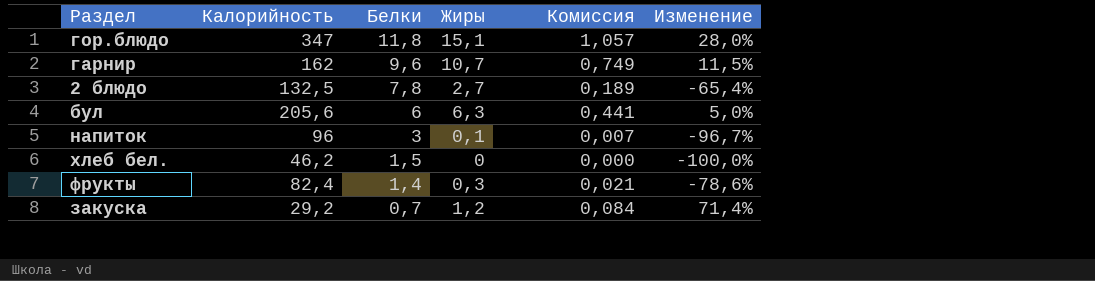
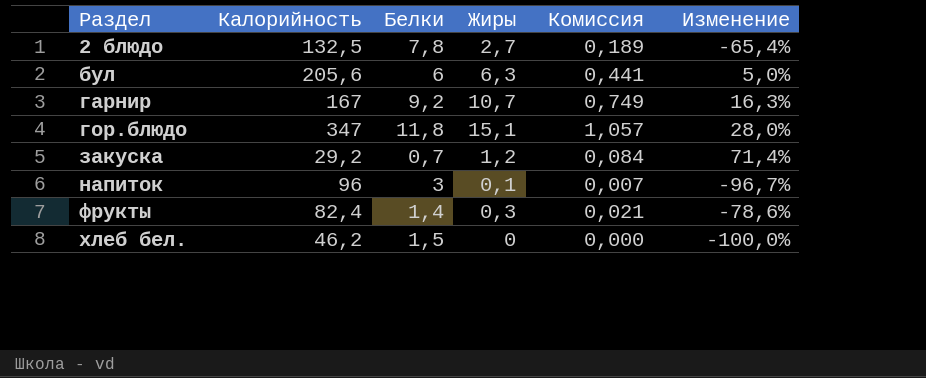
row order: Белки descending -> Раздел ascending
гарнир | Калорийность: 162 -> 167
гарнир | Белки: 9,6 -> 9,2
гарнир | Изменение: 11,5% -> 16,3%

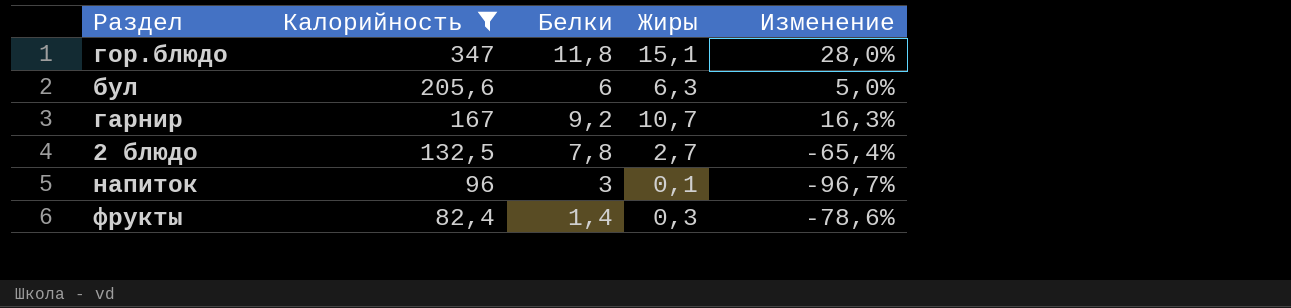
filter: none -> Калорийность >= 82,4
row order: Раздел ascending -> Калорийность descending
column Комиссия | formula: [Жиры] * 0,07 -> none

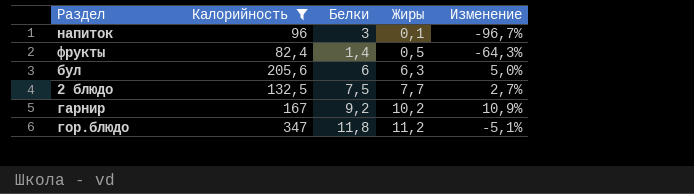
row order: Калорийность descending -> Жиры ascending
фрукты | Жиры: 0,3 -> 0,5
фрукты | Изменение: -78,6% -> -64,3%
2 блюдо | Белки: 7,8 -> 7,5
2 блюдо | Жиры: 2,7 -> 7,7
2 блюдо | Изменение: -65,4% -> 2,7%
гарнир | Жиры: 10,7 -> 10,2
гарнир | Изменение: 16,3% -> 10,9%
гор.блюдо | Жиры: 15,1 -> 11,2
гор.блюдо | Изменение: 28,0% -> -5,1%

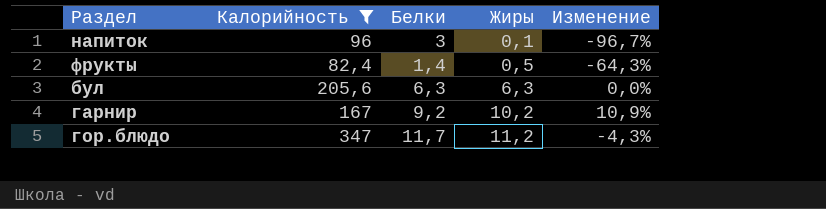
row 2 блюдо: 132,5 | 7,5 | 7,7 | 2,7% -> none
бул | Белки: 6 -> 6,3
бул | Изменение: 5,0% -> 0,0%
гор.блюдо | Белки: 11,8 -> 11,7
гор.блюдо | Изменение: -5,1% -> -4,3%

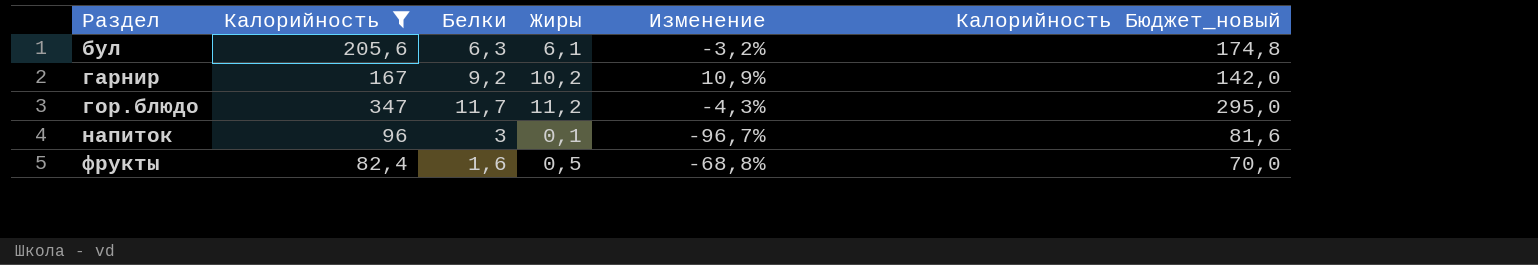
row order: Жиры ascending -> Раздел ascending
column Калорийность Бюджет_новый | formula: none -> [Калорийность] * 0,85
бул | Жиры: 6,3 -> 6,1
бул | Изменение: 0,0% -> -3,2%
фрукты | Белки: 1,4 -> 1,6
фрукты | Изменение: -64,3% -> -68,8%

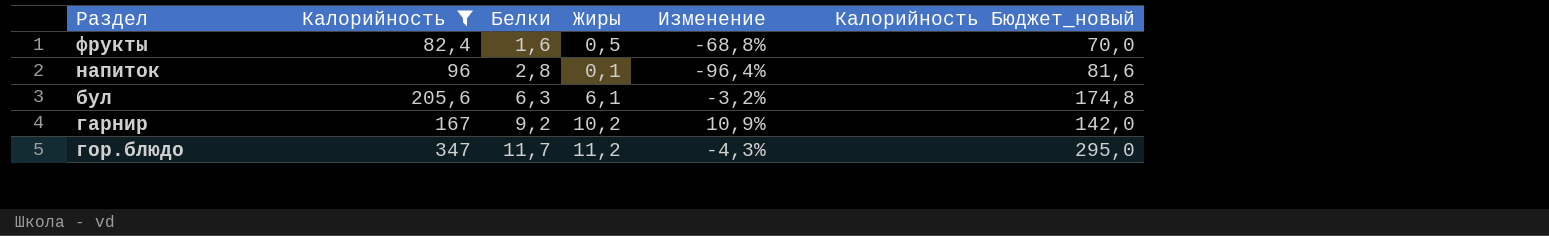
row order: Раздел ascending -> Белки ascending
напиток | Белки: 3 -> 2,8
напиток | Изменение: -96,7% -> -96,4%

